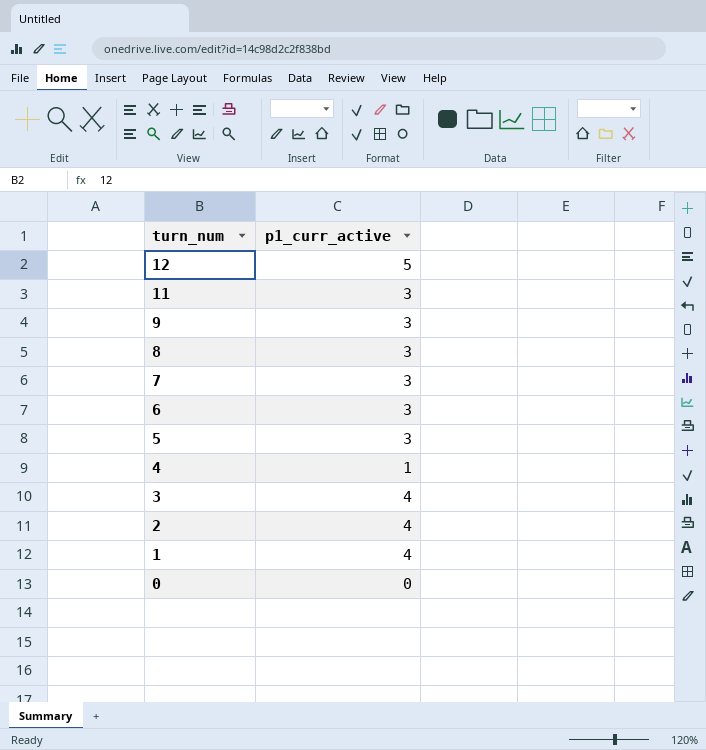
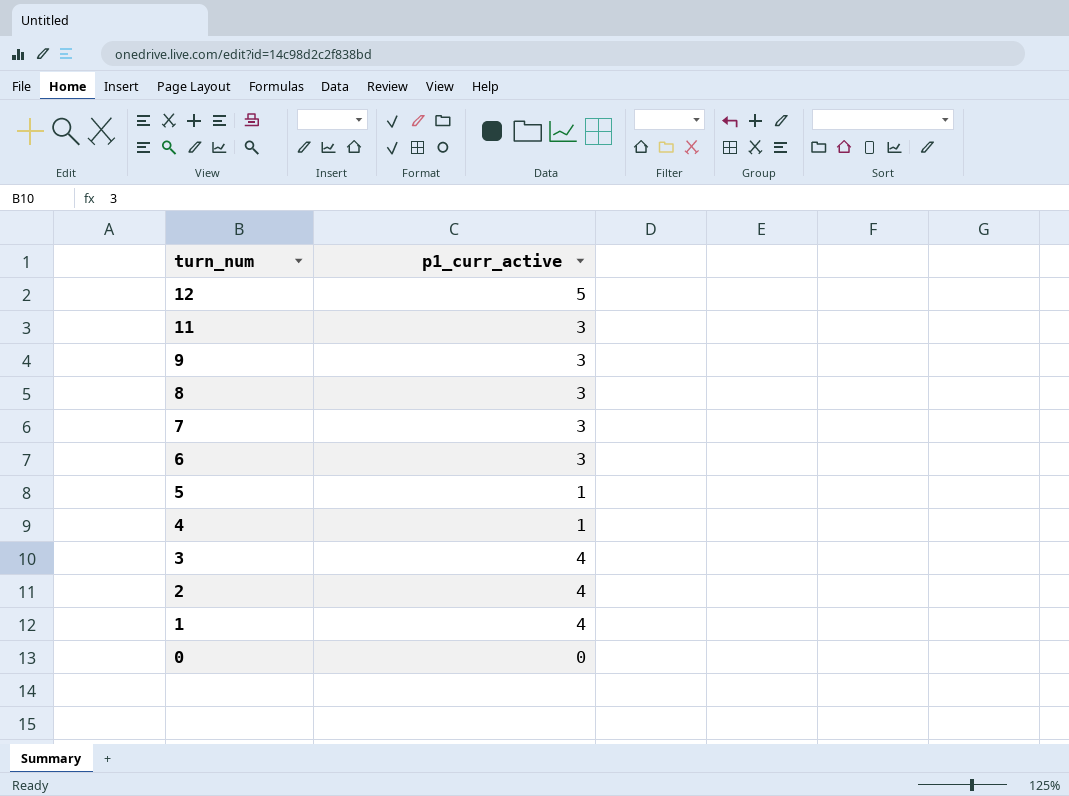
5 | p1_curr_active: 3 -> 1

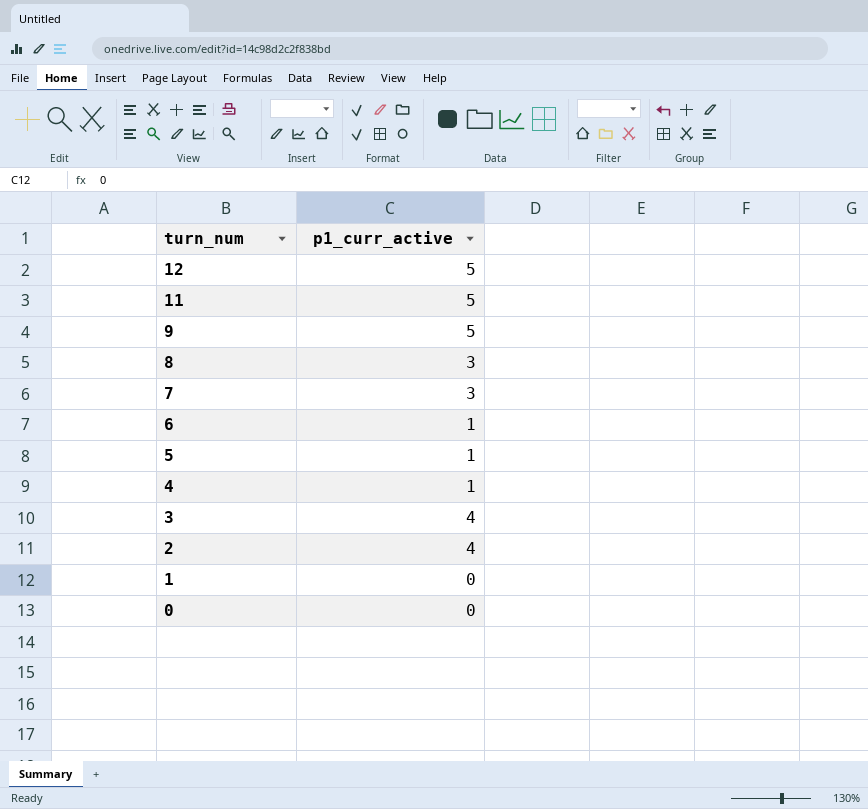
11 | p1_curr_active: 3 -> 5
9 | p1_curr_active: 3 -> 5
6 | p1_curr_active: 3 -> 1
1 | p1_curr_active: 4 -> 0

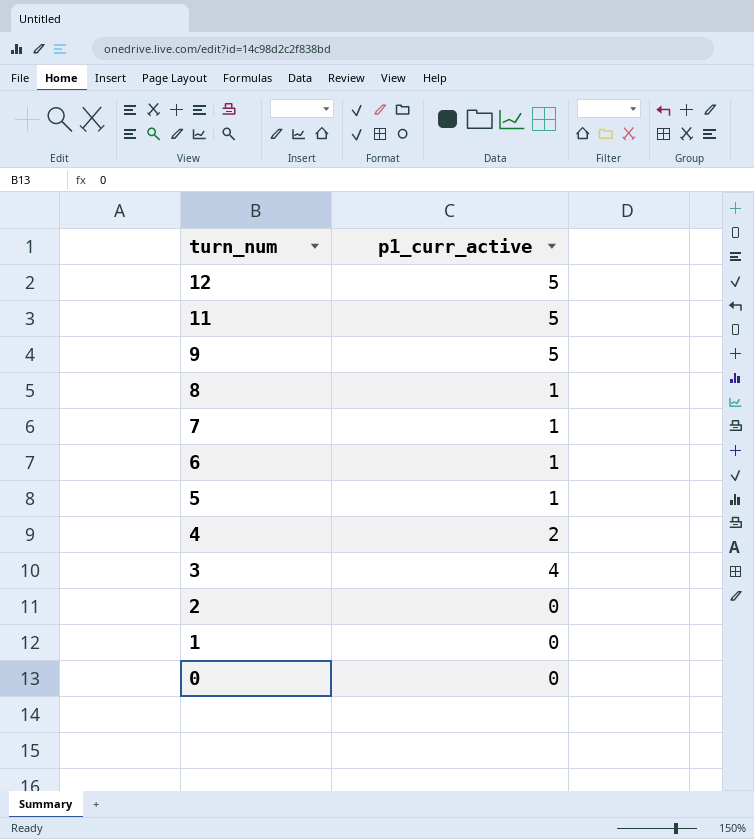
8 | p1_curr_active: 3 -> 1
7 | p1_curr_active: 3 -> 1
4 | p1_curr_active: 1 -> 2
2 | p1_curr_active: 4 -> 0

